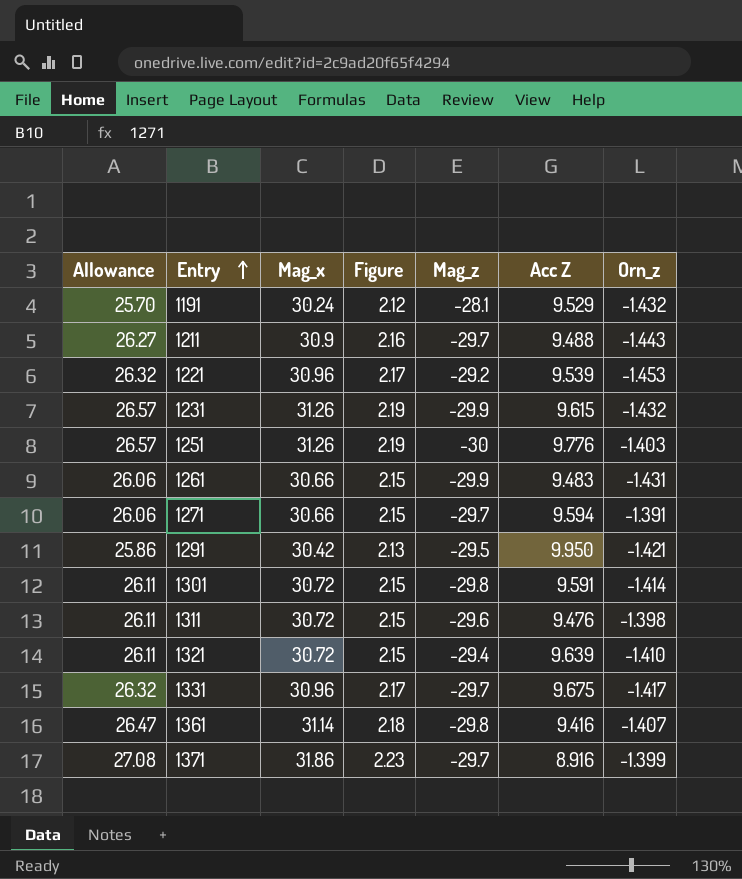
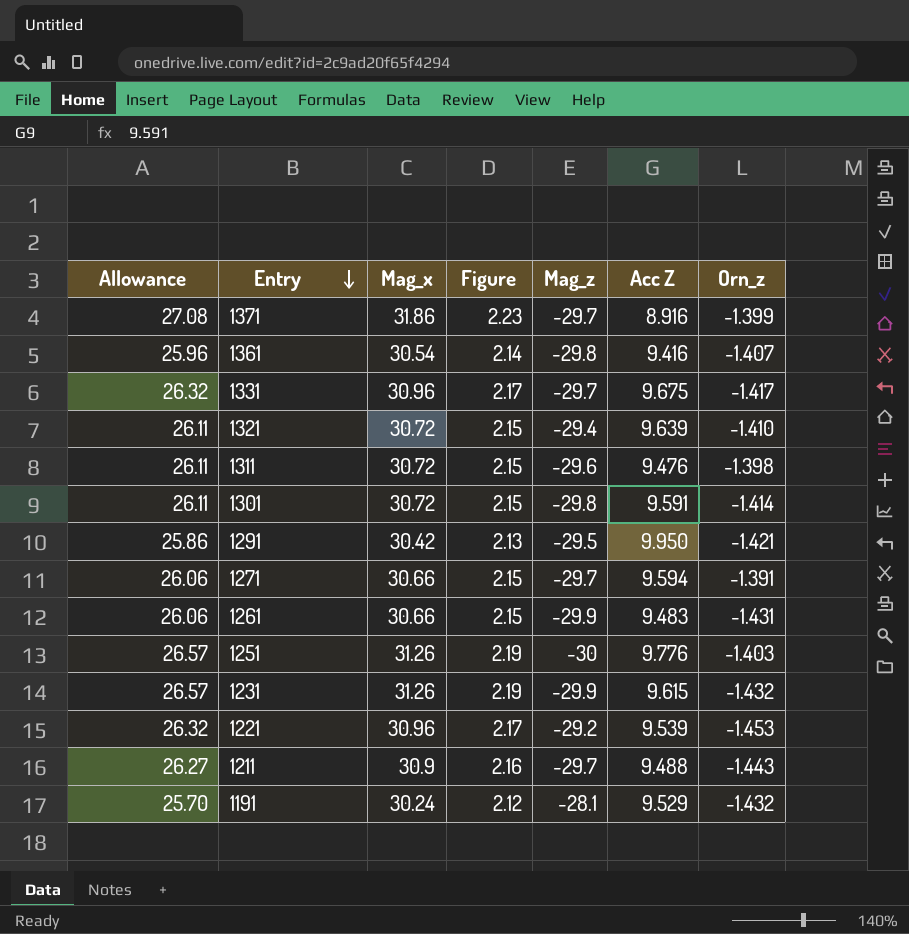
row order: Entry ascending -> Entry descending
1361 | Allowance: 26.47 -> 25.96
1361 | Mag_x: 31.14 -> 30.54
1361 | Figure: 2.18 -> 2.14

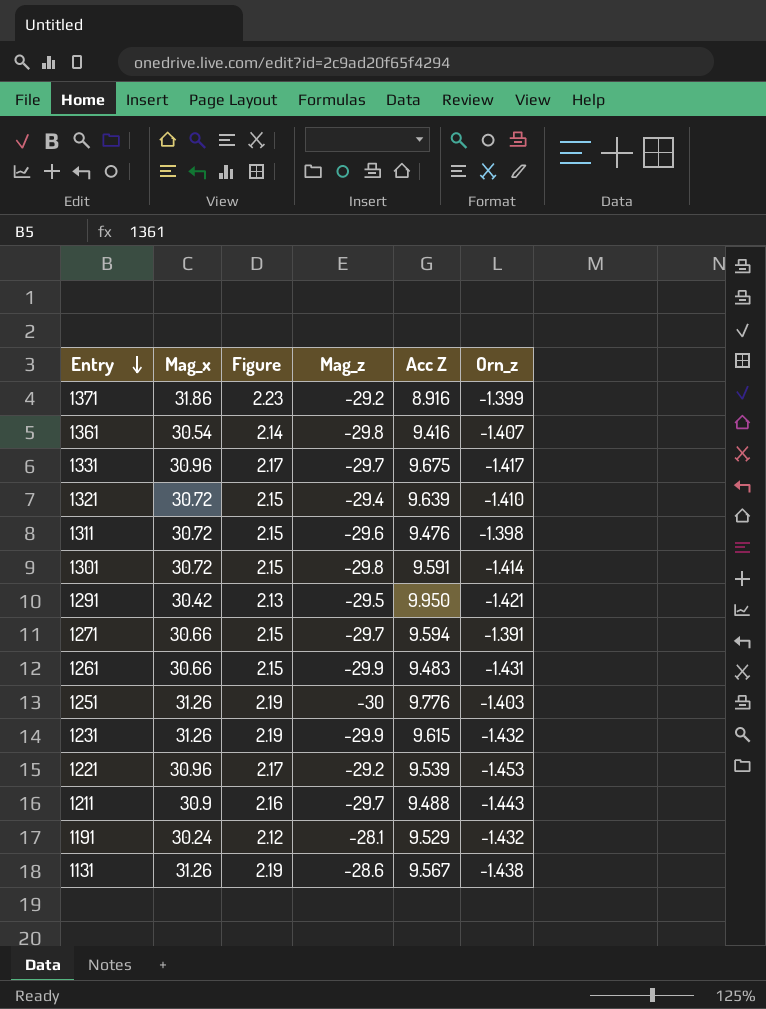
column Allowance | formula: [Mag_x] * 0.85 -> none
1371 | Mag_z: -29.7 -> -29.2
row 1131: none -> 31.26 | 2.19 | -28.6 | 9.567 | -1.438

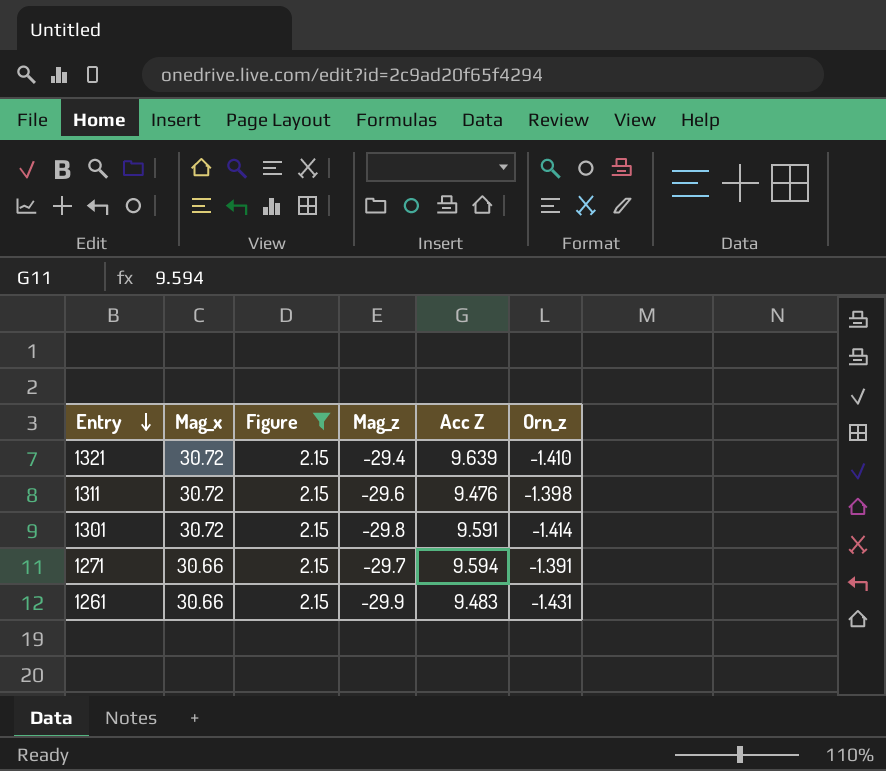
filter: none -> Figure = 2.15

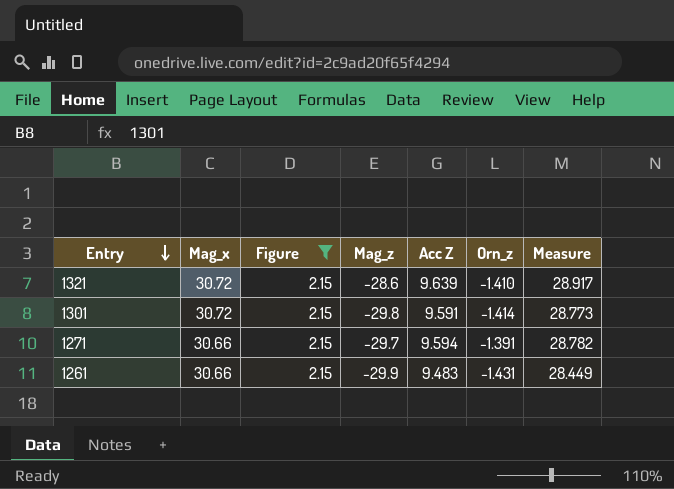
column Measure | formula: none -> [Acc Z] * 3
row 1311: 30.72 | 2.15 | -29.6 | 9.476 | -1.398 -> none
1321 | Mag_z: -29.4 -> -28.6

